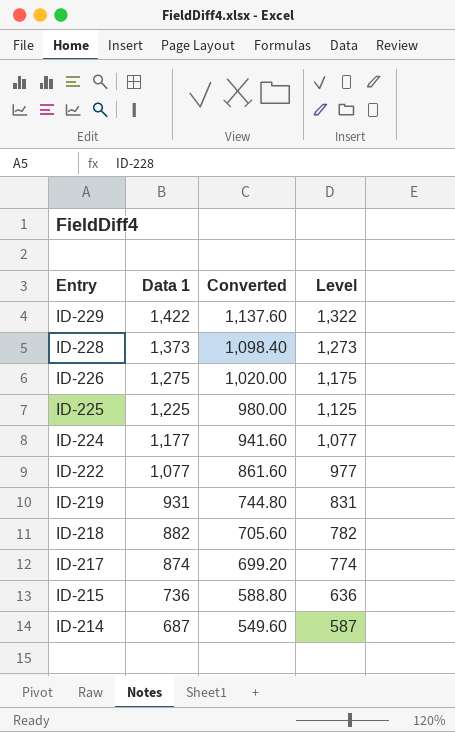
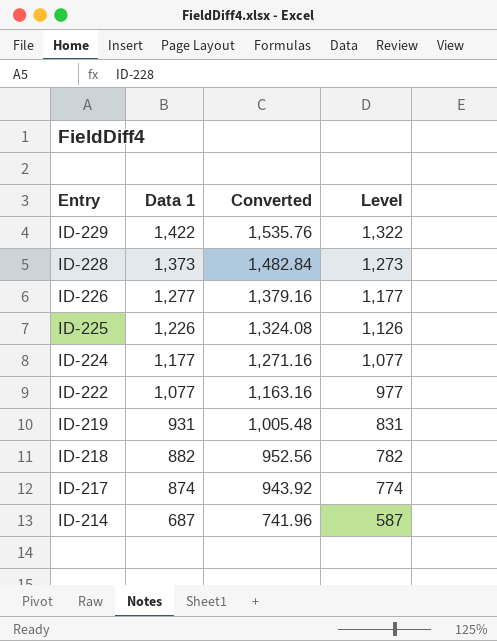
column Converted | formula: [Data 1] * 0.8 -> [Data 1] * 1.08
row ID-215: 736 | 588.80 | 636 -> none
ID-226 | Data 1: 1,275 -> 1,277
ID-226 | Level: 1,175 -> 1,177
ID-225 | Data 1: 1,225 -> 1,226
ID-225 | Level: 1,125 -> 1,126

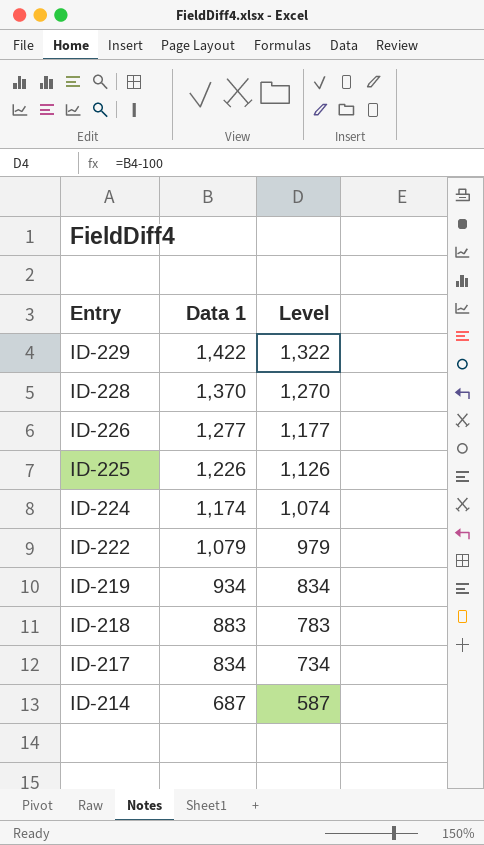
column Converted | formula: [Data 1] * 1.08 -> none
ID-228 | Data 1: 1,373 -> 1,370
ID-228 | Level: 1,273 -> 1,270
ID-224 | Data 1: 1,177 -> 1,174
ID-224 | Level: 1,077 -> 1,074
ID-222 | Data 1: 1,077 -> 1,079
ID-222 | Level: 977 -> 979
ID-219 | Data 1: 931 -> 934
ID-219 | Level: 831 -> 834
ID-218 | Data 1: 882 -> 883
ID-218 | Level: 782 -> 783
ID-217 | Data 1: 874 -> 834
ID-217 | Level: 774 -> 734

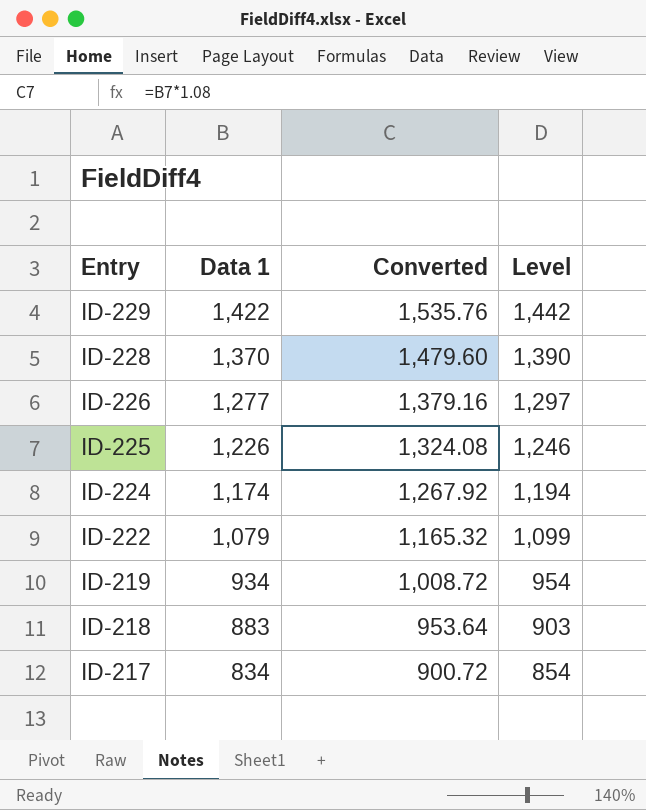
column Converted | formula: none -> [Data 1] * 1.08
column Level | formula: [Data 1] - 100 -> [Data 1] + 20
row ID-214: 687 | 587 -> none

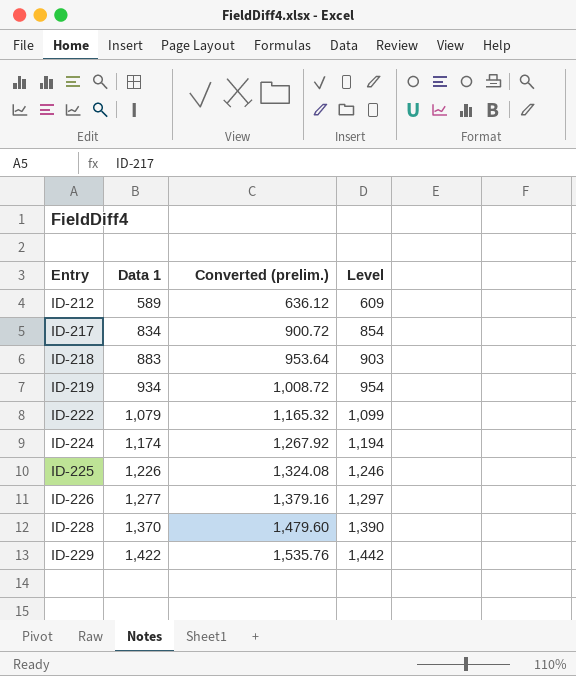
row order: Entry descending -> Entry ascending
column name: Converted -> Converted (prelim.)
row ID-212: none -> 589 | 636.12 | 609

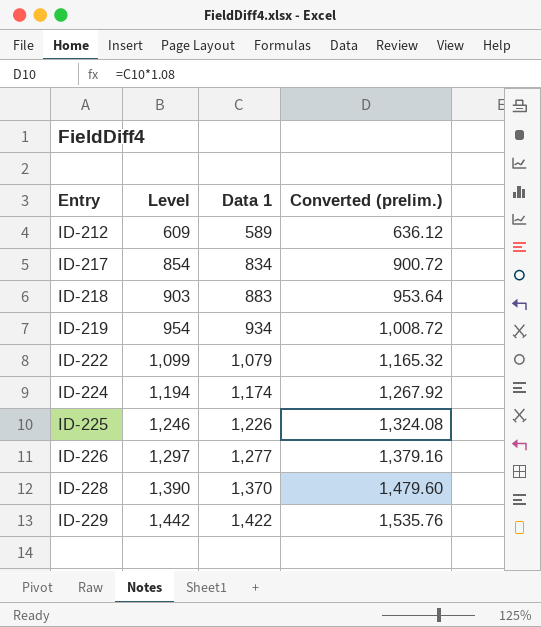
column Level | position: 4 -> 2

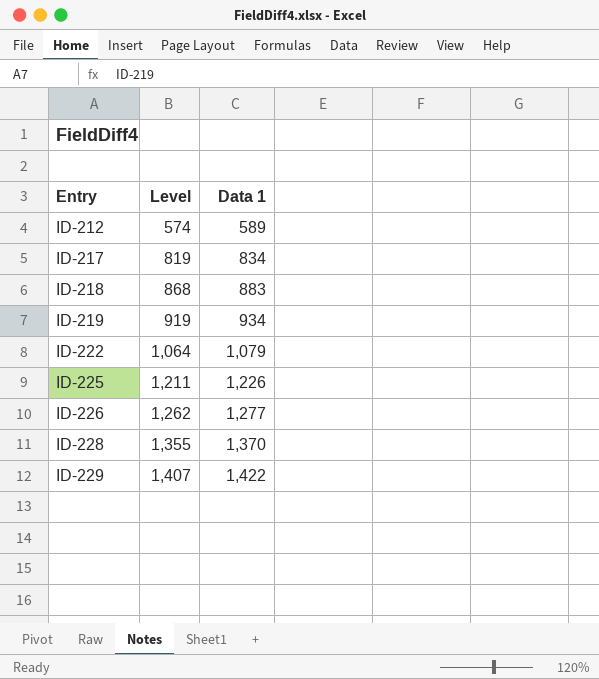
column Converted (prelim.) | formula: [Data 1] * 1.08 -> none
column Level | formula: [Data 1] + 20 -> [Data 1] - 15
row ID-224: 1,194 | 1,174 | 1,267.92 -> none

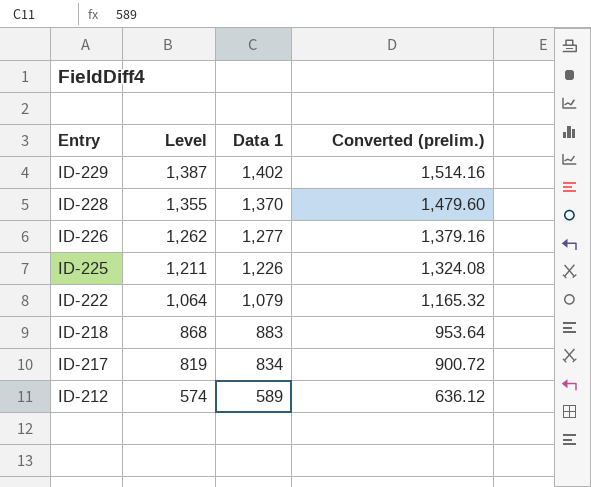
row order: Entry ascending -> Entry descending
column Converted (prelim.) | formula: none -> [Data 1] * 1.08
row ID-219: 919 | 934 -> none
ID-229 | Level: 1,407 -> 1,387
ID-229 | Data 1: 1,422 -> 1,402

